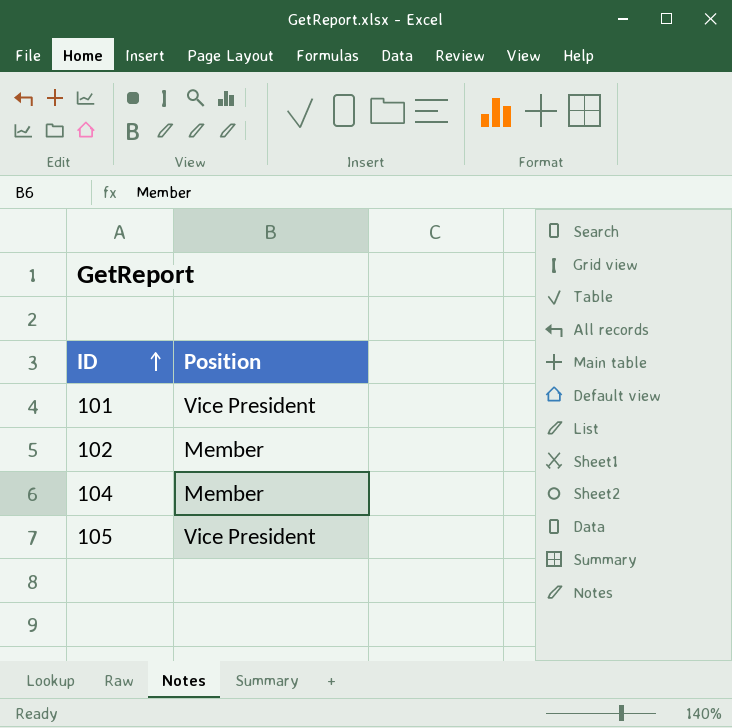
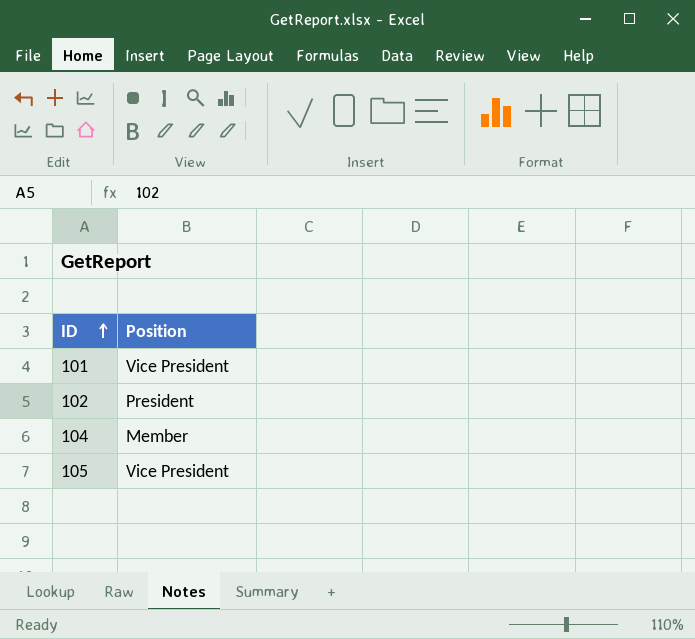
102 | Position: Member -> President

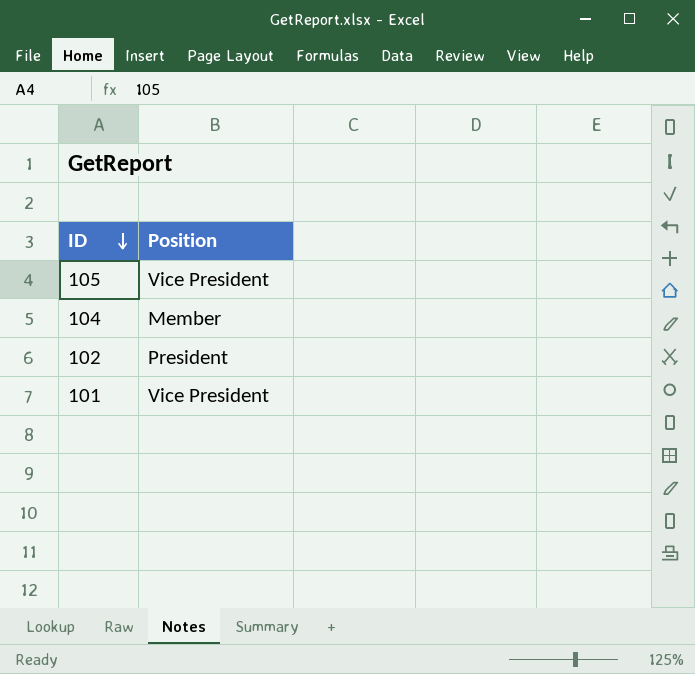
row order: ID ascending -> ID descending

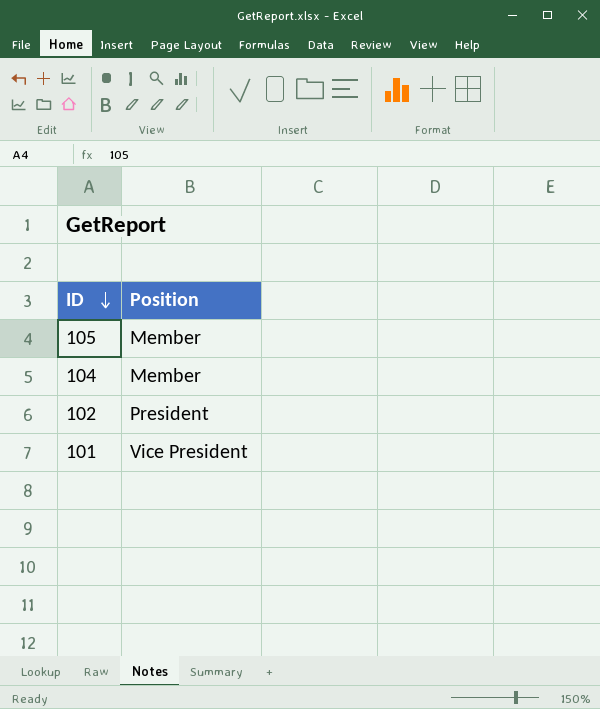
105 | Position: Vice President -> Member

